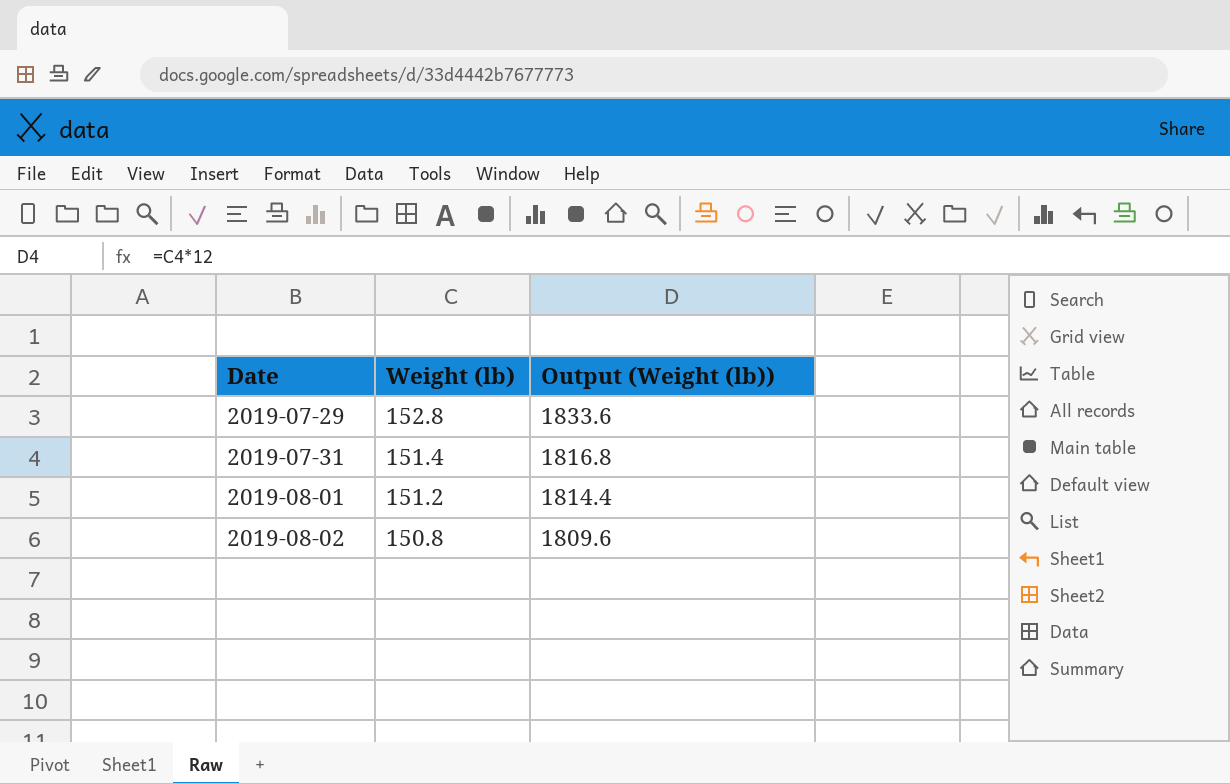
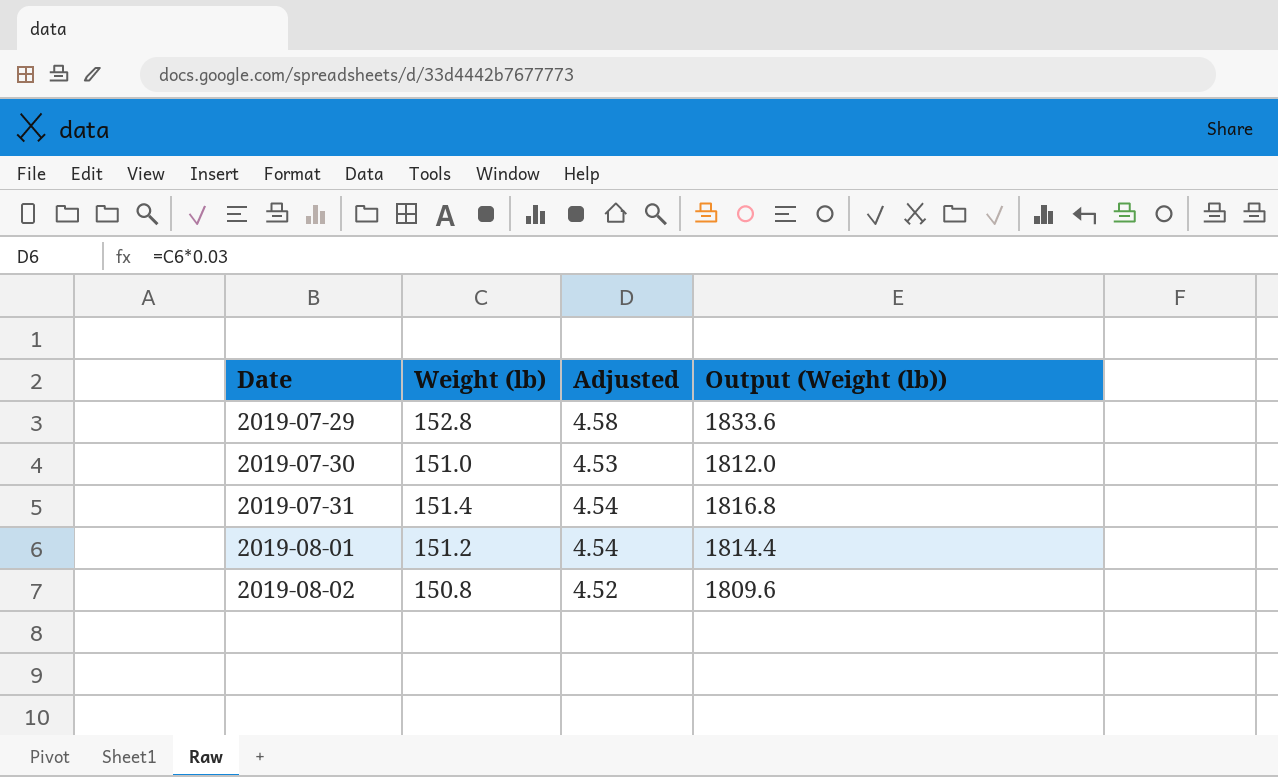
column Adjusted | formula: none -> [Weight (lb)] * 0.03
row 2019-07-30: none -> 151.0 | 4.53 | 1812.0

